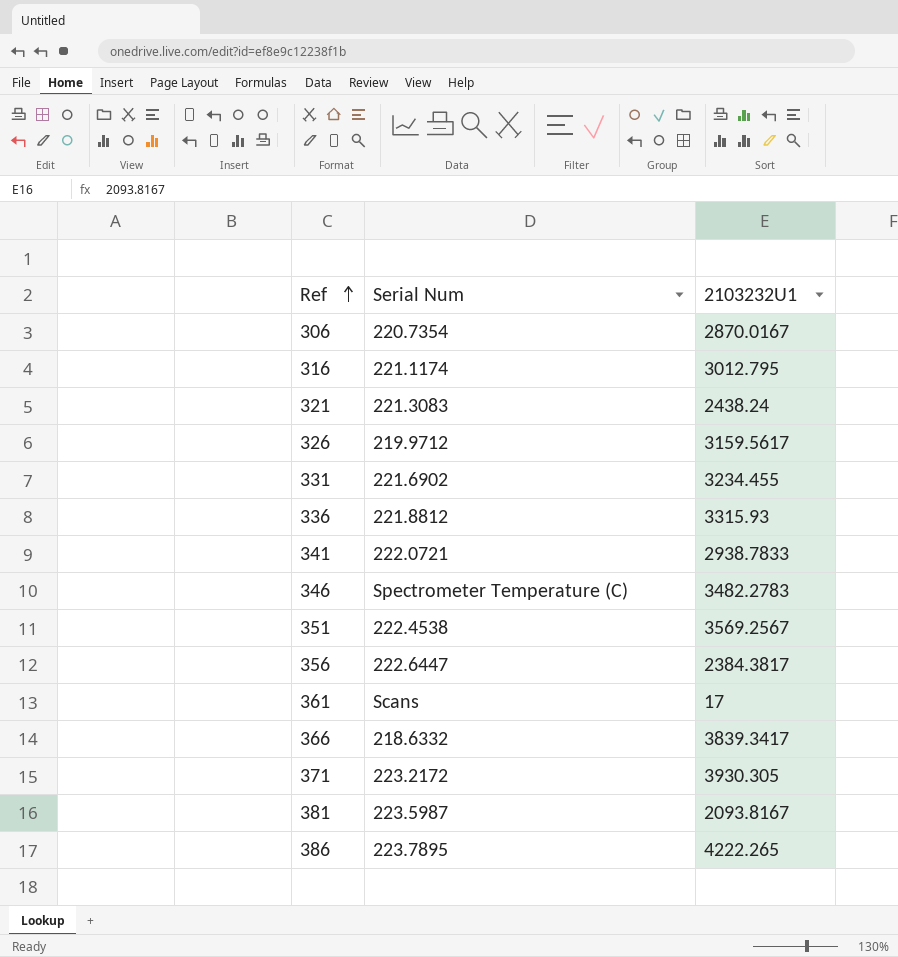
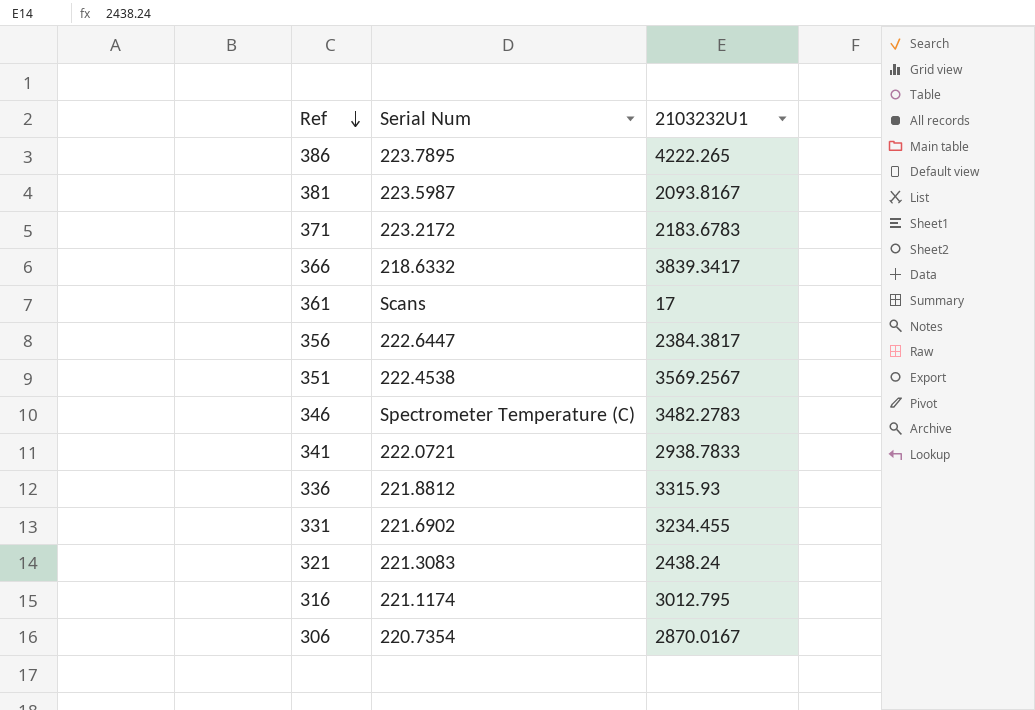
row order: Ref ascending -> Ref descending
row 326: 219.9712 | 3159.5617 -> none
371 | 2103232U1: 3930.305 -> 2183.6783

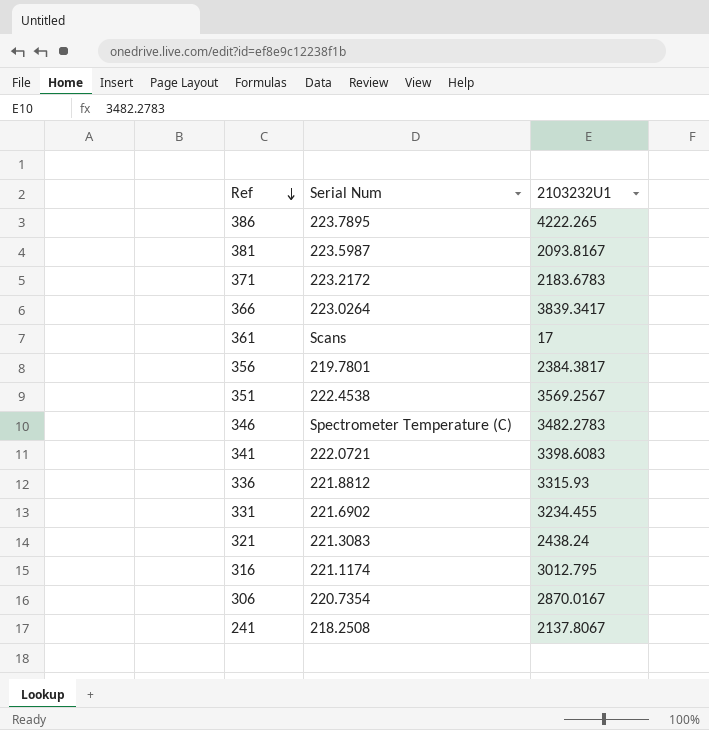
366 | Serial Num: 218.6332 -> 223.0264
356 | Serial Num: 222.6447 -> 219.7801
341 | 2103232U1: 2938.7833 -> 3398.6083
row 241: none -> 218.2508 | 2137.8067

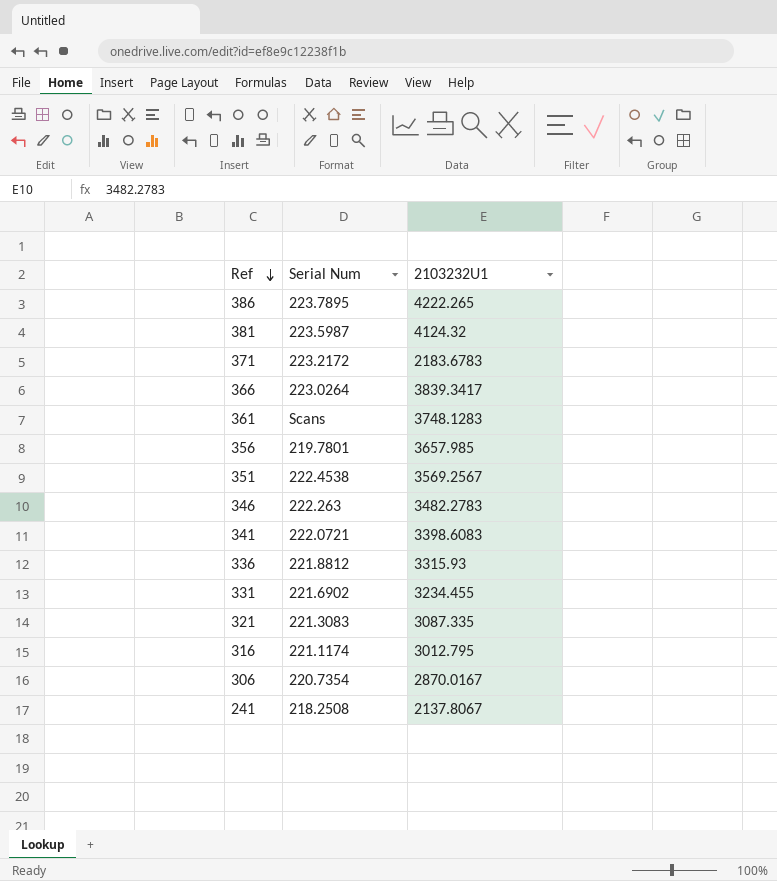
381 | 2103232U1: 2093.8167 -> 4124.32
361 | 2103232U1: 17 -> 3748.1283
356 | 2103232U1: 2384.3817 -> 3657.985
346 | Serial Num: Spectrometer Temperature (C) -> 222.263
321 | 2103232U1: 2438.24 -> 3087.335

